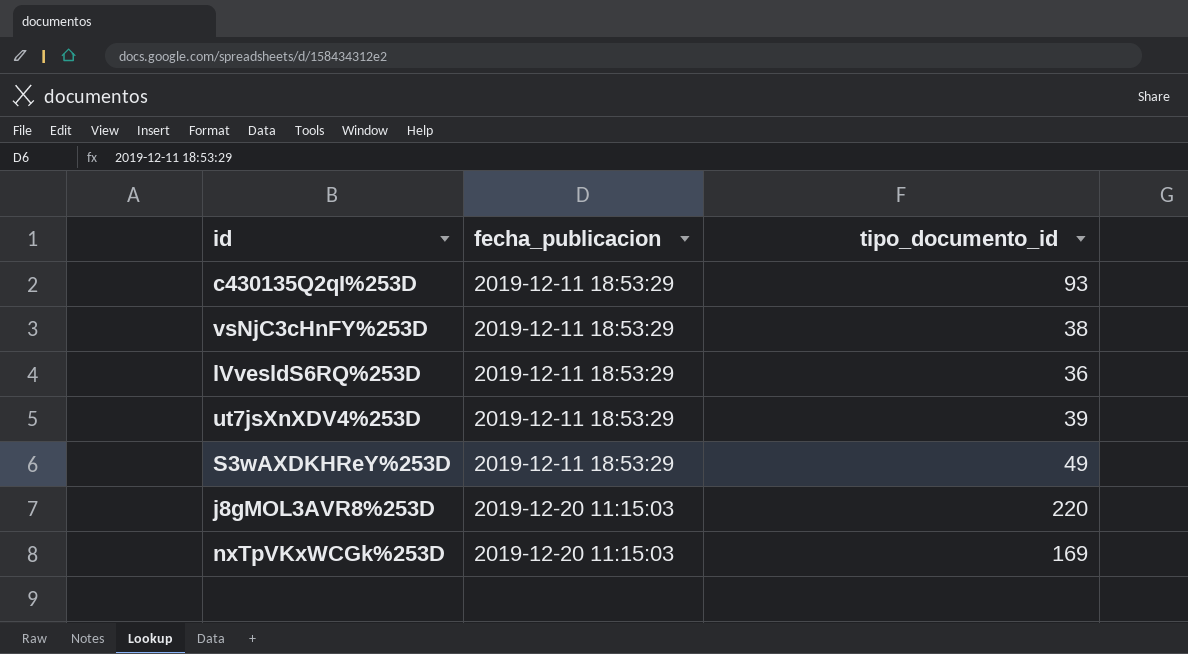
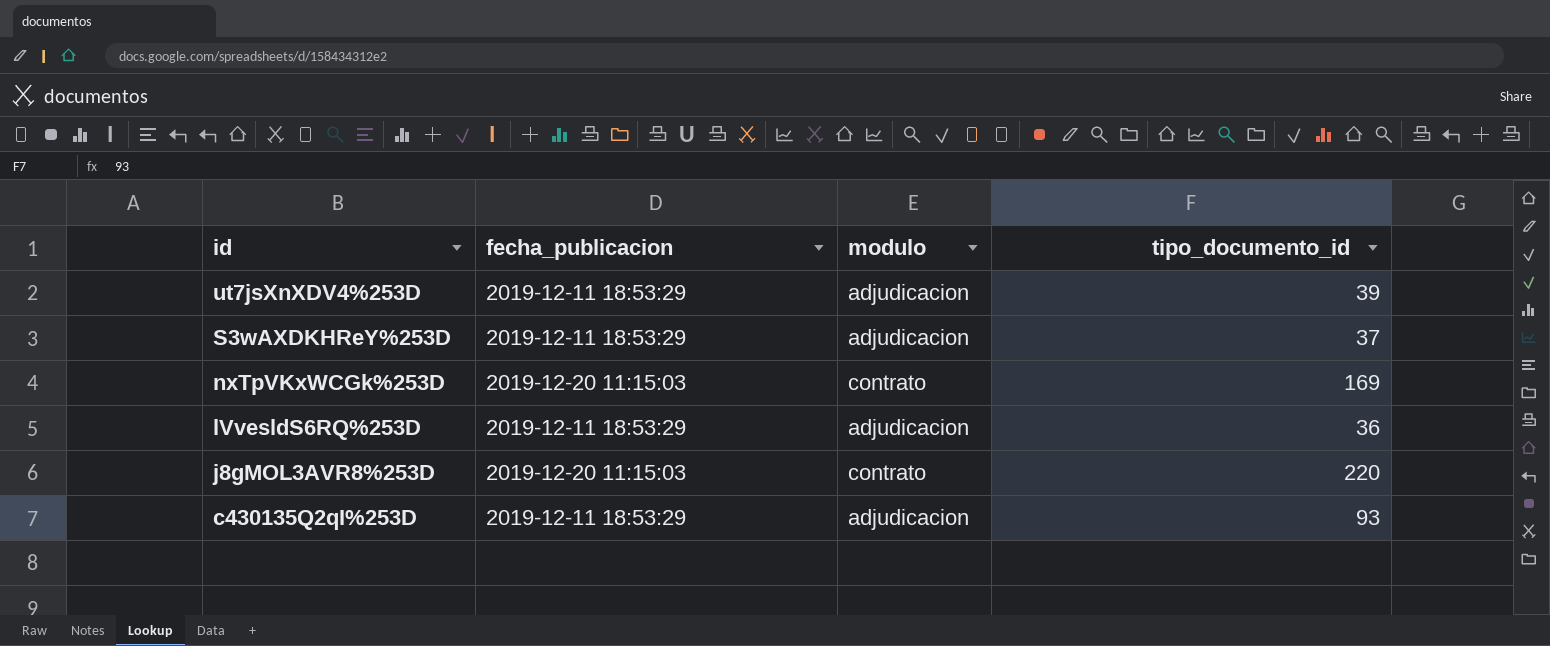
row order: fecha_publicacion ascending -> id descending
column modulo | position: none -> 3
row vsNjC3cHnFY%253D: 2019-12-11 18:53:29 | 38 -> none
S3wAXDKHReY%253D | tipo_documento_id: 49 -> 37

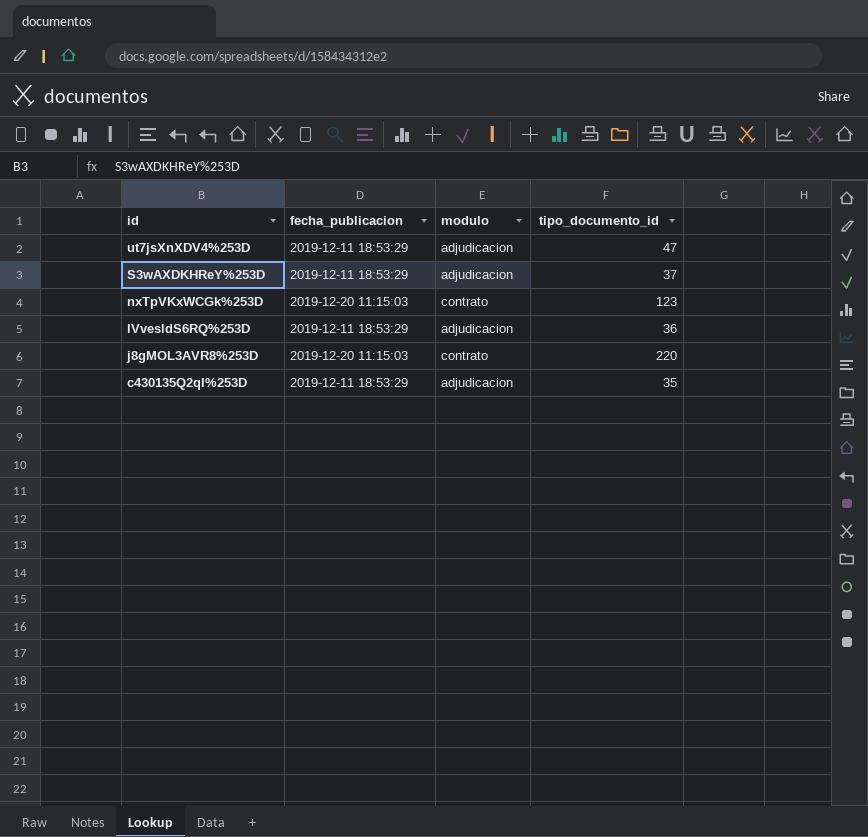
ut7jsXnXDV4%253D | tipo_documento_id: 39 -> 47
nxTpVKxWCGk%253D | tipo_documento_id: 169 -> 123
c430135Q2qI%253D | tipo_documento_id: 93 -> 35

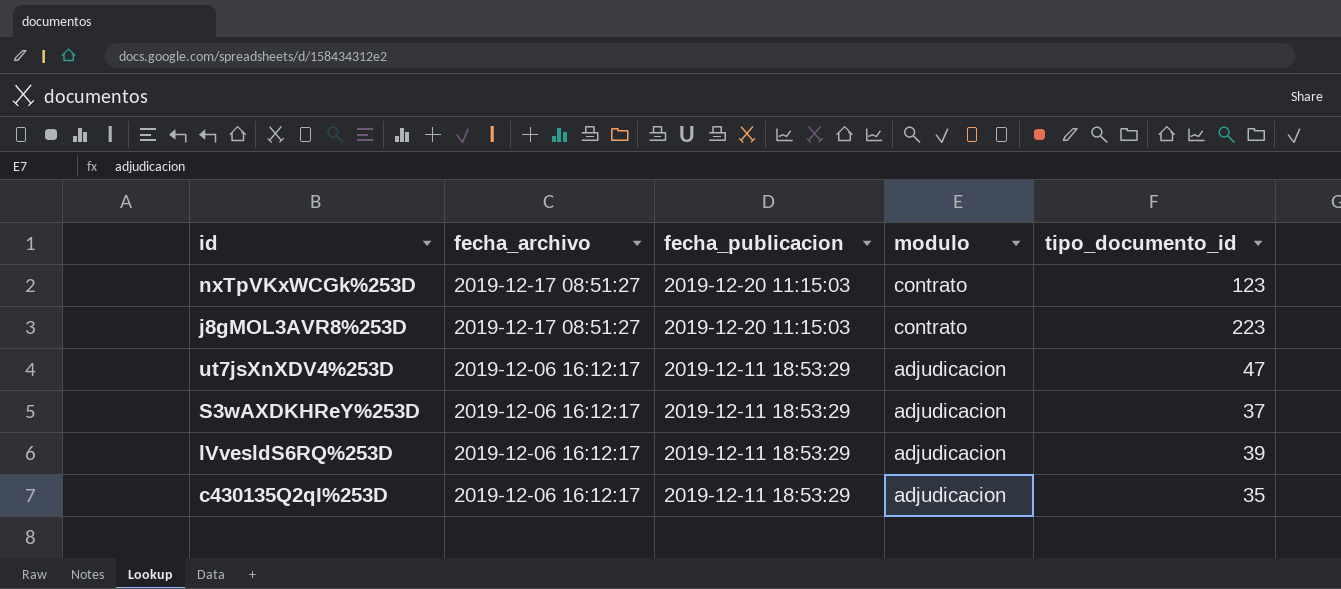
row order: id descending -> fecha_archivo descending
column fecha_archivo | position: none -> 2
j8gMOL3AVR8%253D | tipo_documento_id: 220 -> 223
lVvesldS6RQ%253D | tipo_documento_id: 36 -> 39

